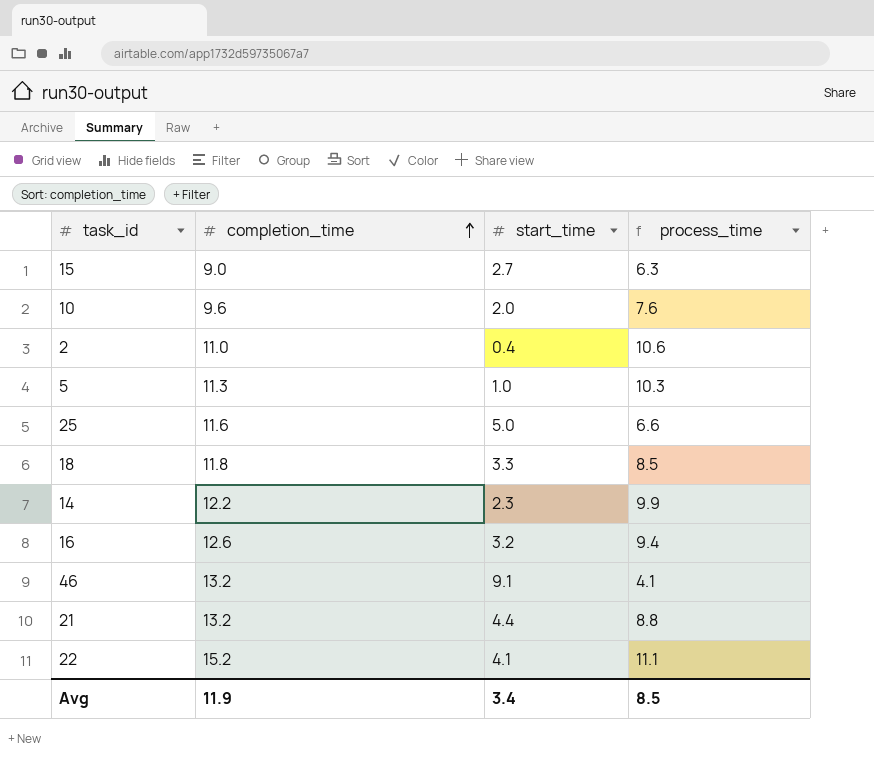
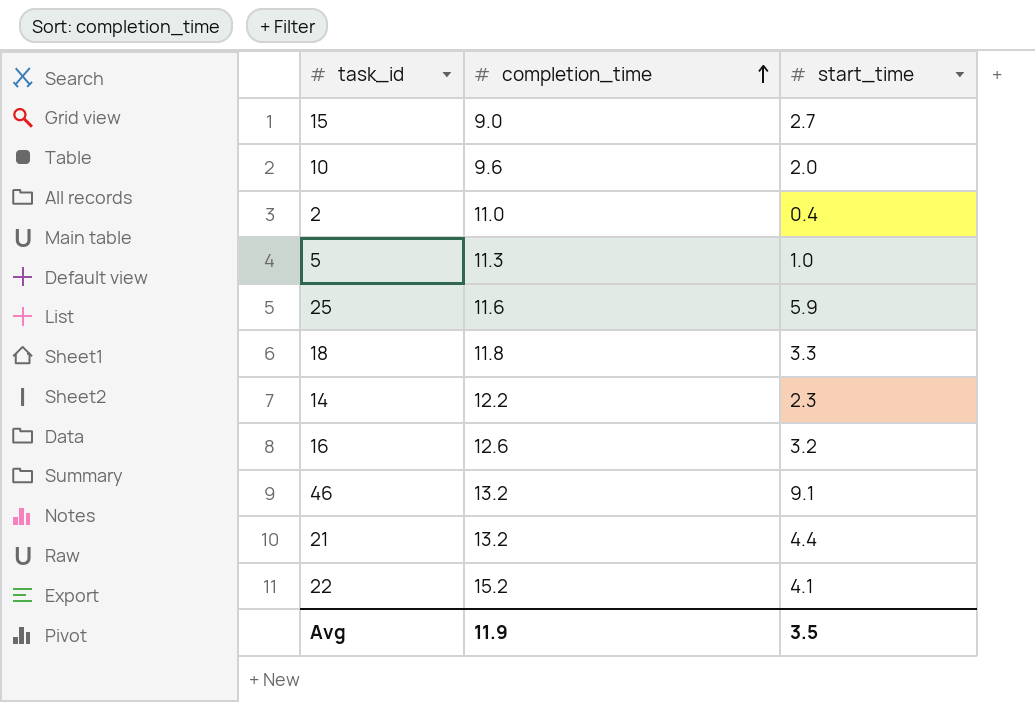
column process_time | formula: [completion_time] - [start_time] -> none
25 | start_time: 5.0 -> 5.9
Avg | start_time: 3.4 -> 3.5

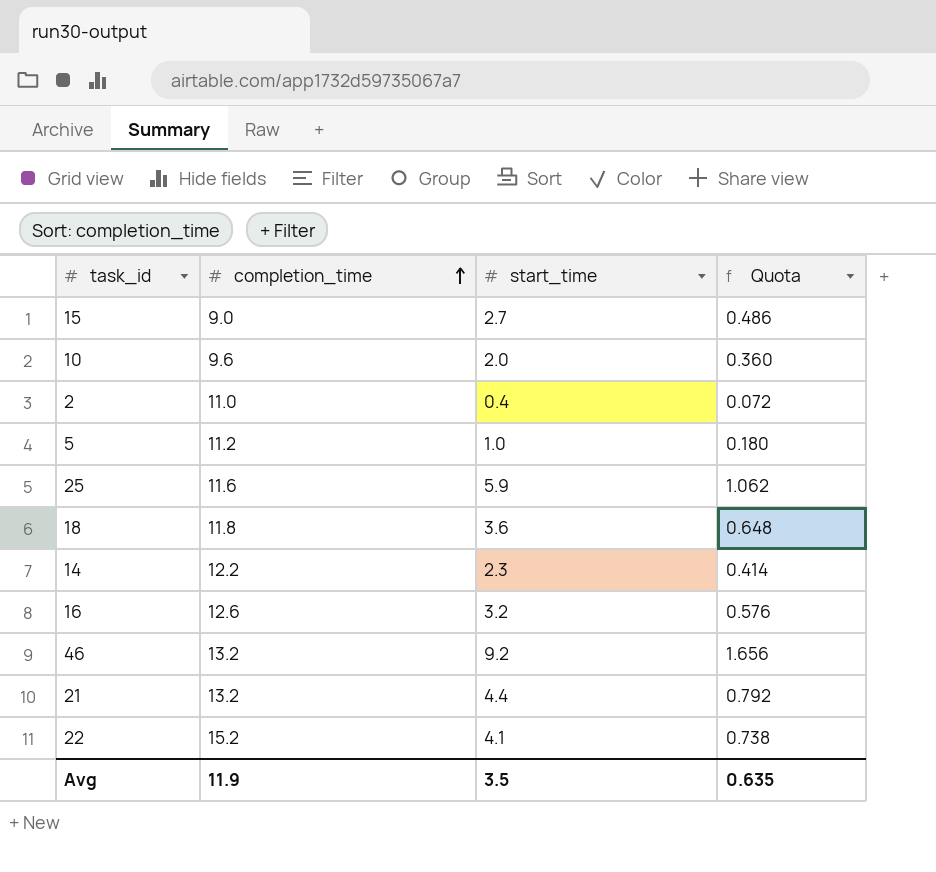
column Quota | formula: none -> [start_time] * 0.18
5 | completion_time: 11.3 -> 11.2
18 | start_time: 3.3 -> 3.6
46 | start_time: 9.1 -> 9.2

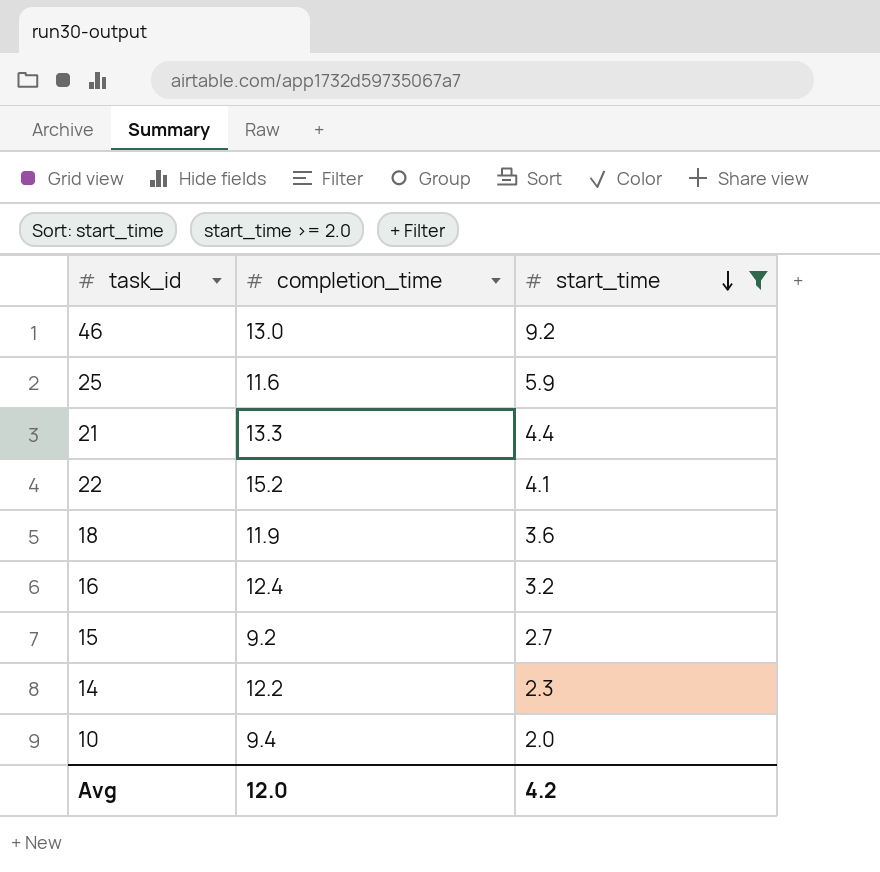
filter: none -> start_time >= 2.0
row order: completion_time ascending -> start_time descending
column Quota | formula: [start_time] * 0.18 -> none
46 | completion_time: 13.2 -> 13.0
21 | completion_time: 13.2 -> 13.3
18 | completion_time: 11.8 -> 11.9
16 | completion_time: 12.6 -> 12.4
15 | completion_time: 9.0 -> 9.2
10 | completion_time: 9.6 -> 9.4
Avg | completion_time: 11.9 -> 12.0
Avg | start_time: 3.5 -> 4.2

